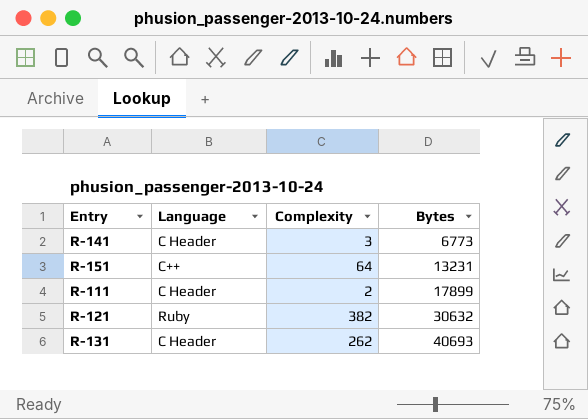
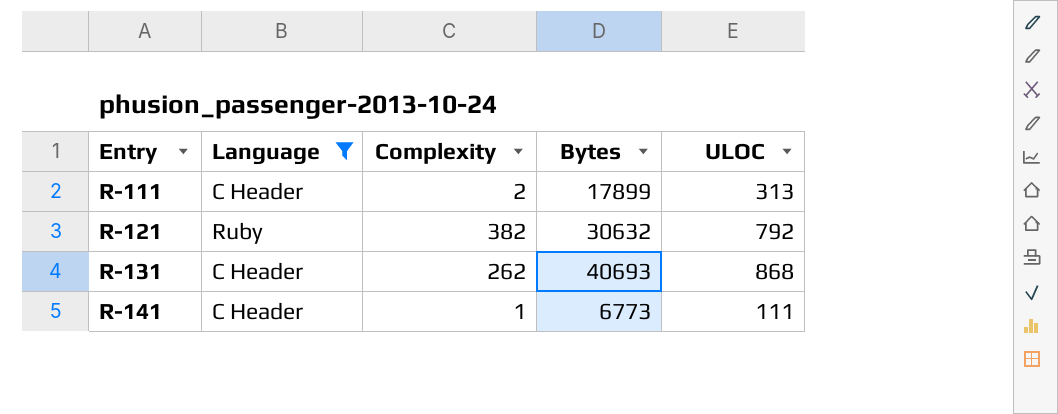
filter: none -> Language != C++
row order: Bytes ascending -> Entry ascending
column ULOC | position: none -> 5
R-141 | Complexity: 3 -> 1

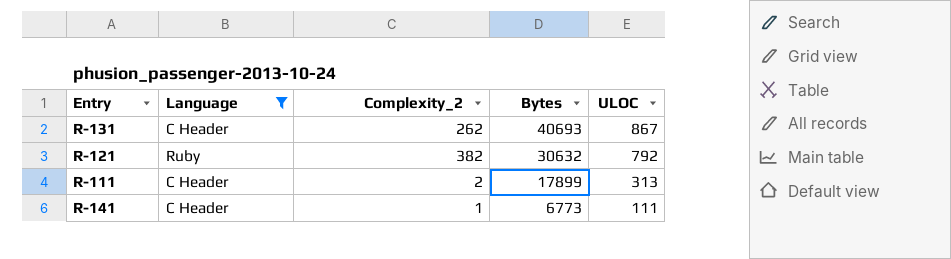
row order: Entry ascending -> Bytes descending
column name: Complexity -> Complexity_2
R-131 | ULOC: 868 -> 867

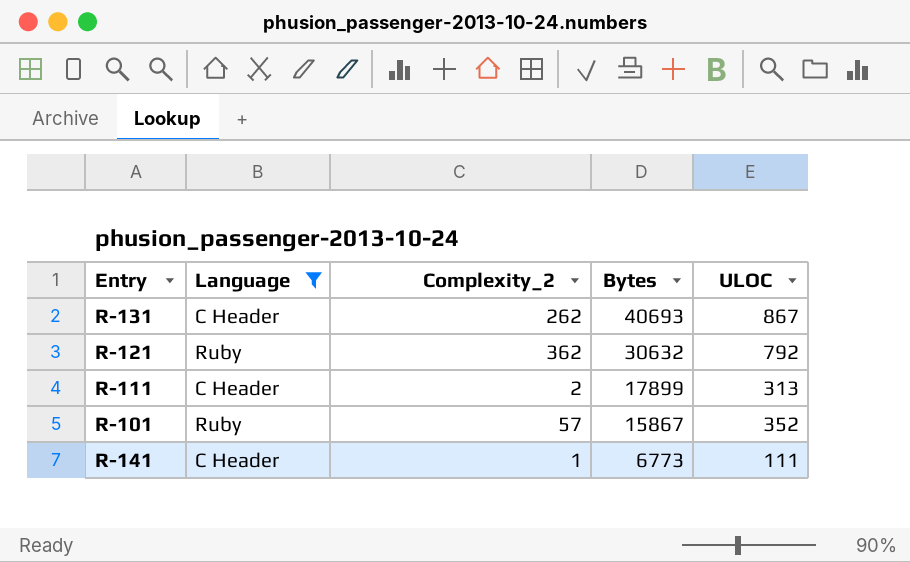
R-121 | Complexity_2: 382 -> 362
row R-101: none -> Ruby | 57 | 15867 | 352

